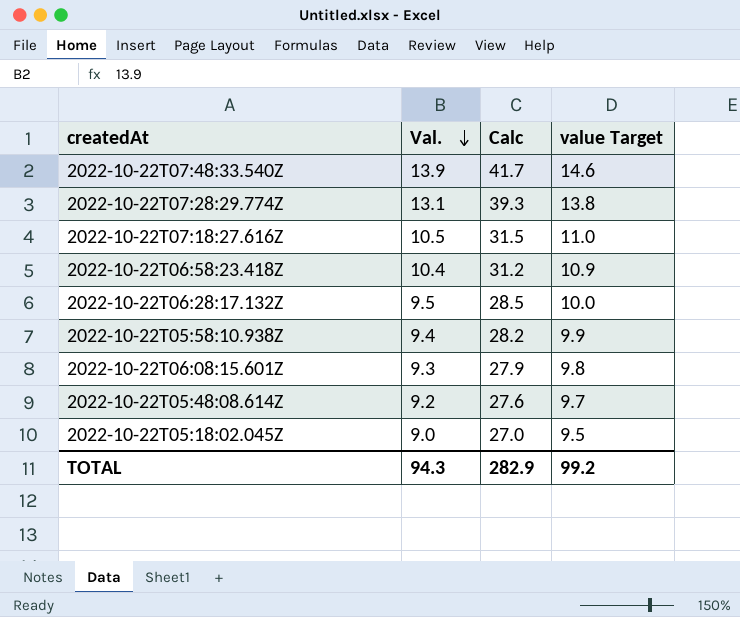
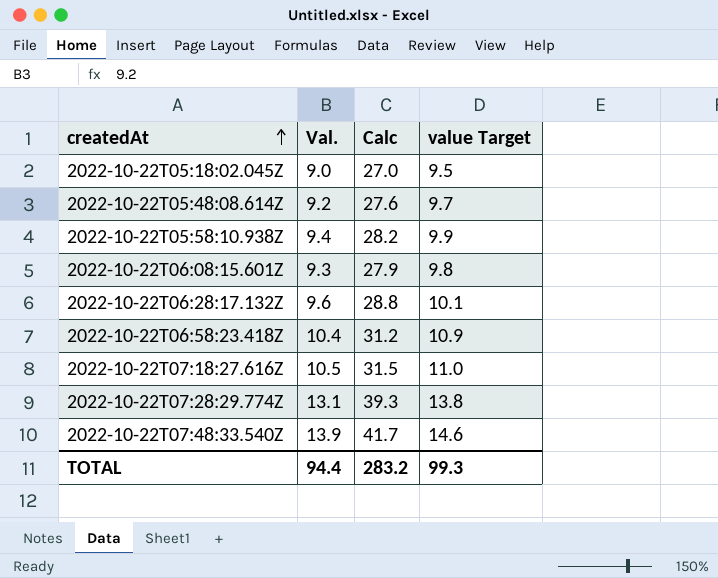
row order: Val. descending -> createdAt ascending
2022-10-22T06:28:17.132Z | Val.: 9.5 -> 9.6
2022-10-22T06:28:17.132Z | Calc: 28.5 -> 28.8
2022-10-22T06:28:17.132Z | value Target: 10.0 -> 10.1
TOTAL | Val.: 94.3 -> 94.4
TOTAL | Calc: 282.9 -> 283.2
TOTAL | value Target: 99.2 -> 99.3

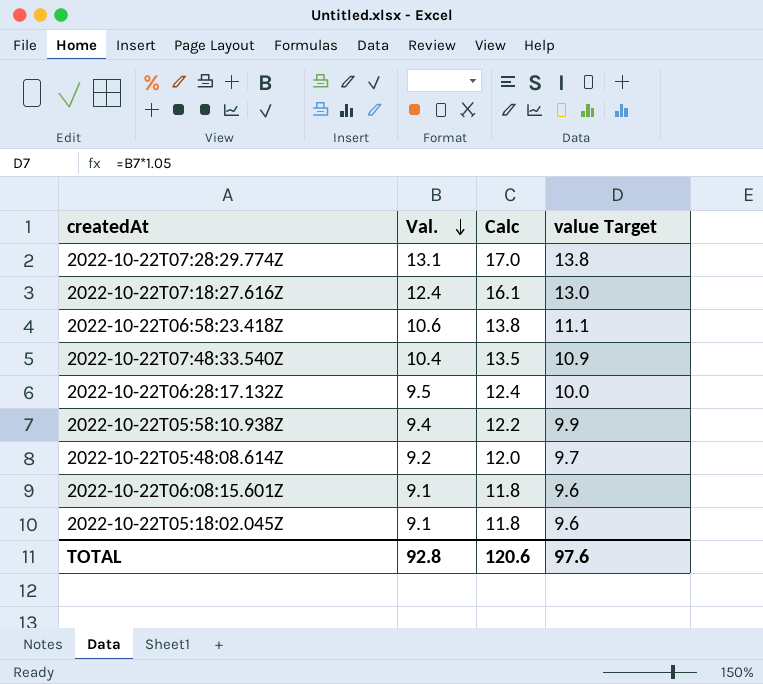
row order: createdAt ascending -> Val. descending
column Calc | formula: [Val.] * 3 -> [Val.] * 1.3
2022-10-22T07:18:27.616Z | Val.: 10.5 -> 12.4
2022-10-22T07:18:27.616Z | value Target: 11.0 -> 13.0
2022-10-22T06:58:23.418Z | Val.: 10.4 -> 10.6
2022-10-22T06:58:23.418Z | value Target: 10.9 -> 11.1
2022-10-22T07:48:33.540Z | Val.: 13.9 -> 10.4
2022-10-22T07:48:33.540Z | value Target: 14.6 -> 10.9
2022-10-22T06:28:17.132Z | Val.: 9.6 -> 9.5
2022-10-22T06:28:17.132Z | value Target: 10.1 -> 10.0
2022-10-22T06:08:15.601Z | Val.: 9.3 -> 9.1
2022-10-22T06:08:15.601Z | value Target: 9.8 -> 9.6
2022-10-22T05:18:02.045Z | Val.: 9.0 -> 9.1
2022-10-22T05:18:02.045Z | value Target: 9.5 -> 9.6
TOTAL | Val.: 94.4 -> 92.8
TOTAL | Calc: 283.2 -> 120.6
TOTAL | value Target: 99.3 -> 97.6

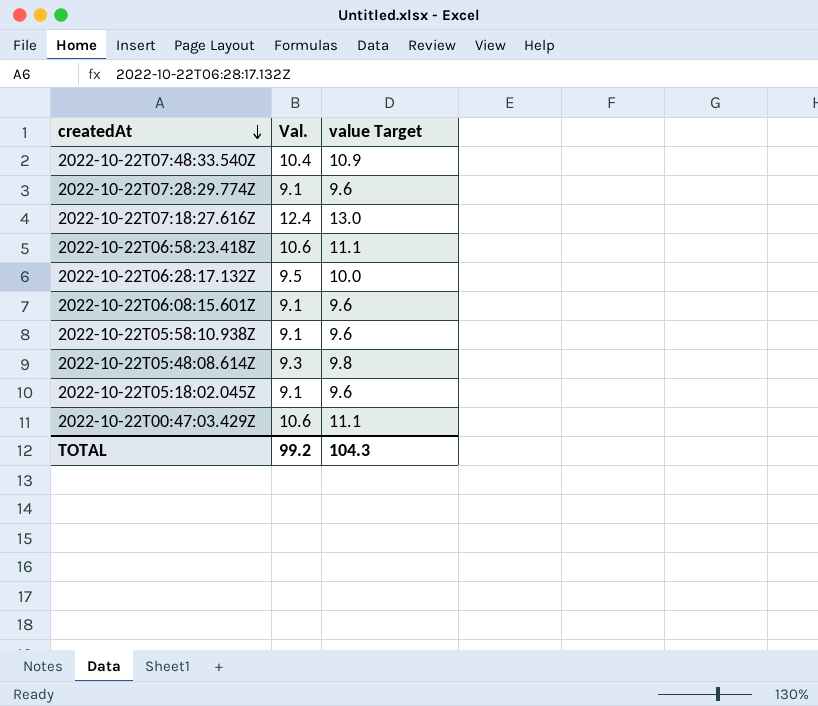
row order: Val. descending -> createdAt descending
column Calc | formula: [Val.] * 1.3 -> none
2022-10-22T07:28:29.774Z | Val.: 13.1 -> 9.1
2022-10-22T07:28:29.774Z | value Target: 13.8 -> 9.6
2022-10-22T05:58:10.938Z | Val.: 9.4 -> 9.1
2022-10-22T05:58:10.938Z | value Target: 9.9 -> 9.6
2022-10-22T05:48:08.614Z | Val.: 9.2 -> 9.3
2022-10-22T05:48:08.614Z | value Target: 9.7 -> 9.8
row 2022-10-22T00:47:03.429Z: none -> 10.6 | 11.1
TOTAL | Val.: 92.8 -> 99.2
TOTAL | value Target: 97.6 -> 104.3

